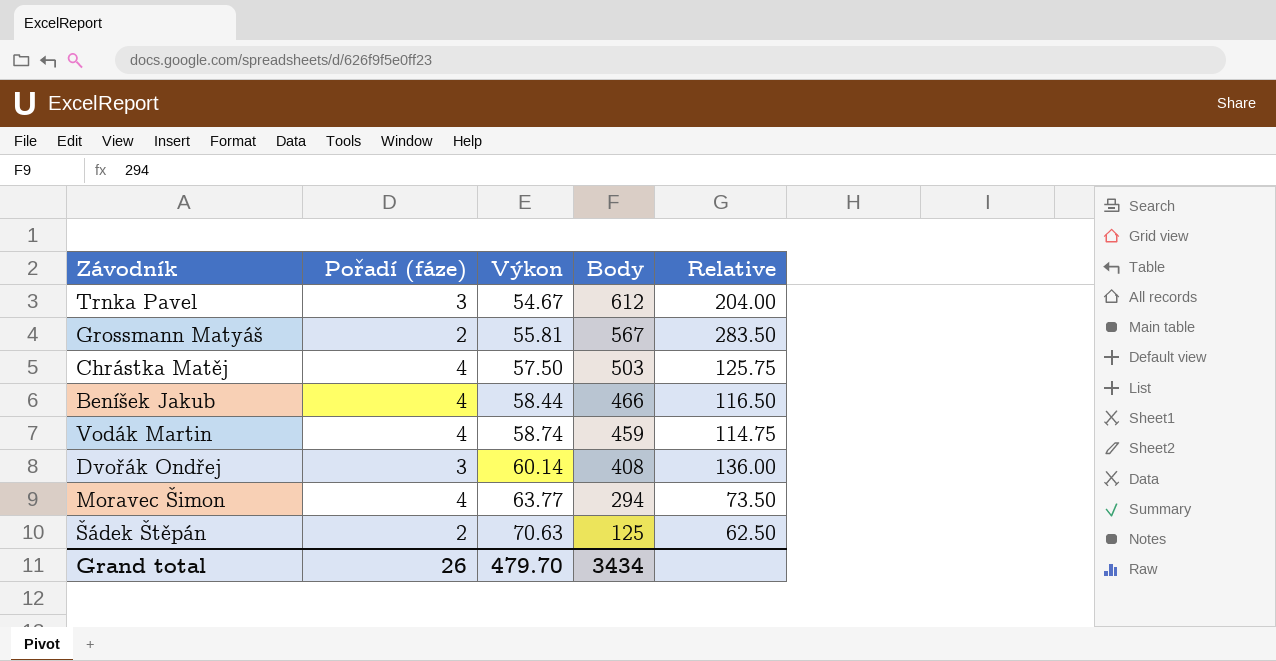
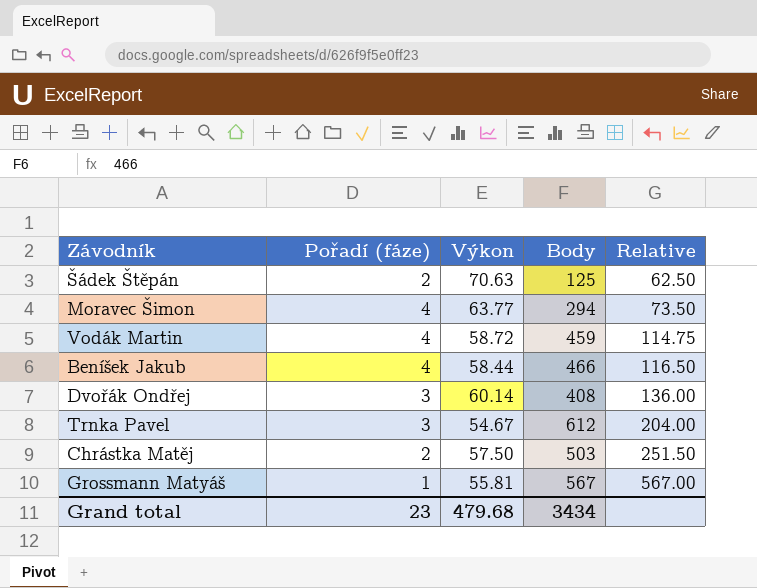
row order: Výkon ascending -> Relative ascending
Vodák Martin | Výkon: 58.74 -> 58.72
Chrástka Matěj | Pořadí (fáze): 4 -> 2
Chrástka Matěj | Relative: 125.75 -> 251.50
Grossmann Matyáš | Pořadí (fáze): 2 -> 1
Grossmann Matyáš | Relative: 283.50 -> 567.00
Grand total | Pořadí (fáze): 26 -> 23
Grand total | Výkon: 479.70 -> 479.68

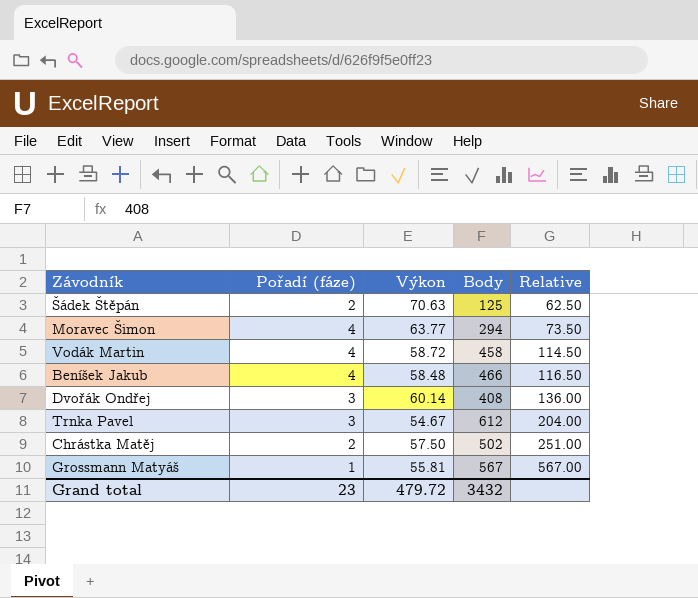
Vodák Martin | Body: 459 -> 458
Vodák Martin | Relative: 114.75 -> 114.50
Beníšek Jakub | Výkon: 58.44 -> 58.48
Chrástka Matěj | Body: 503 -> 502
Chrástka Matěj | Relative: 251.50 -> 251.00
Grand total | Výkon: 479.68 -> 479.72
Grand total | Body: 3434 -> 3432

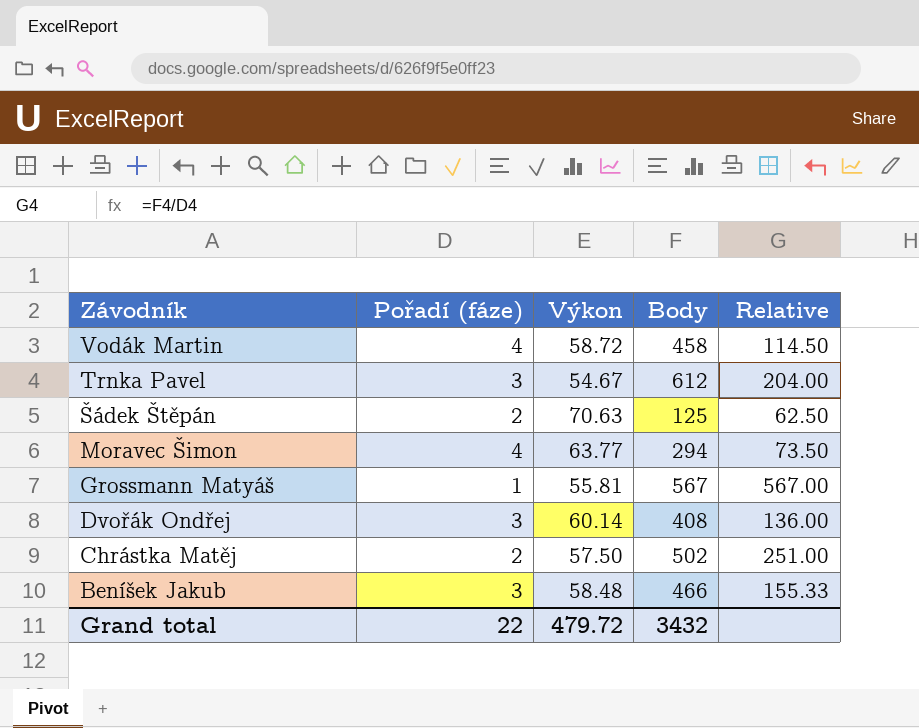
row order: Relative ascending -> Závodník descending
Beníšek Jakub | Pořadí (fáze): 4 -> 3
Beníšek Jakub | Relative: 116.50 -> 155.33
Grand total | Pořadí (fáze): 23 -> 22

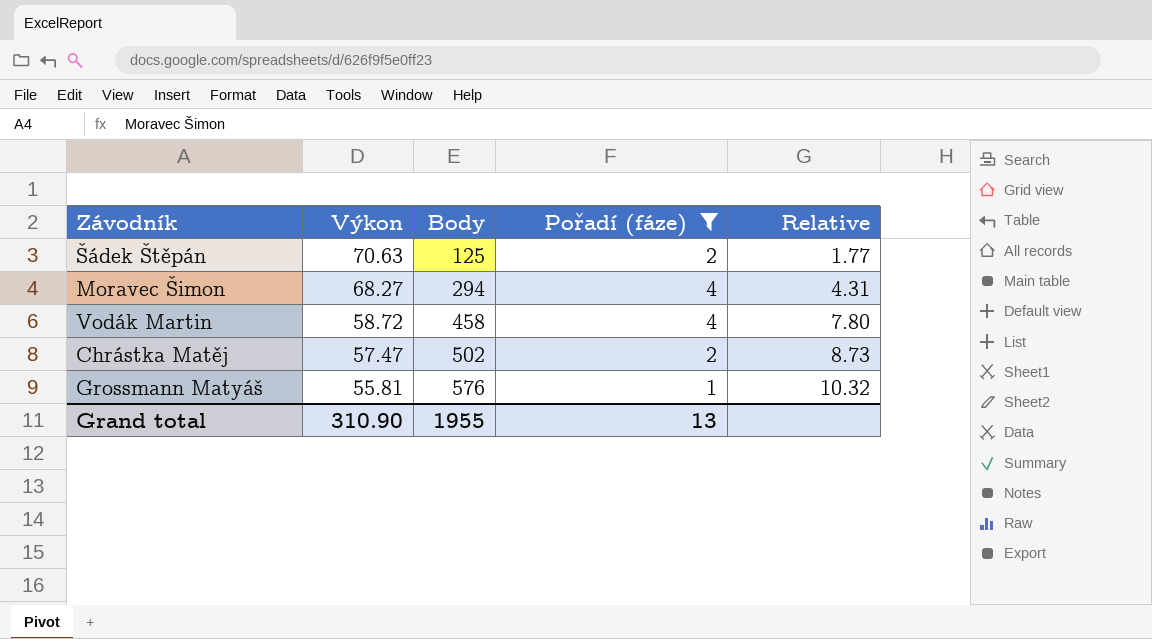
filter: none -> Pořadí (fáze) != 3
row order: Závodník descending -> Výkon descending
column Pořadí (fáze) | position: 2 -> 4
column Relative | formula: [Body] / [Pořadí (fáze)] -> [Body] / [Výkon]
Moravec Šimon | Výkon: 63.77 -> 68.27
Chrástka Matěj | Výkon: 57.50 -> 57.47
Grossmann Matyáš | Body: 567 -> 576
Grand total | Výkon: 479.72 -> 310.90
Grand total | Body: 3432 -> 1955
Grand total | Pořadí (fáze): 22 -> 13

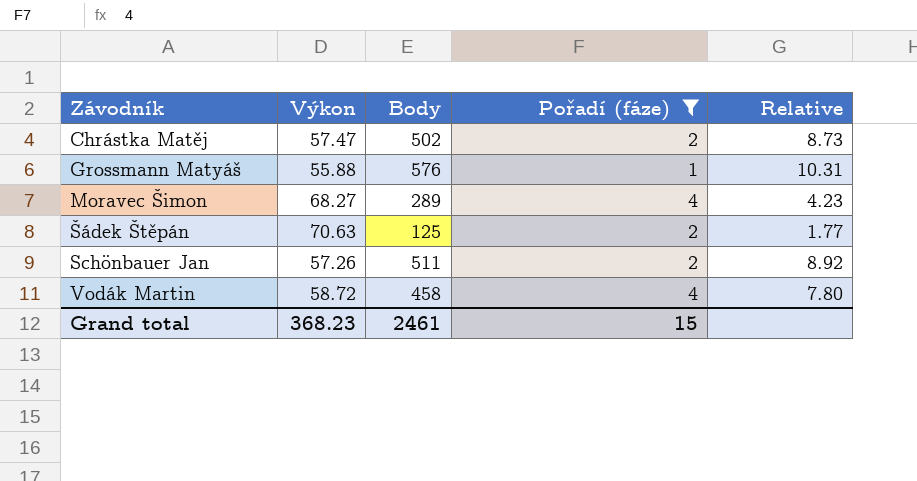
row order: Výkon descending -> Závodník ascending
Grossmann Matyáš | Výkon: 55.81 -> 55.88
Grossmann Matyáš | Relative: 10.32 -> 10.31
Moravec Šimon | Body: 294 -> 289
Moravec Šimon | Relative: 4.31 -> 4.23
row Schönbauer Jan: none -> 57.26 | 511 | 2 | 8.92
Grand total | Výkon: 310.90 -> 368.23
Grand total | Body: 1955 -> 2461
Grand total | Pořadí (fáze): 13 -> 15

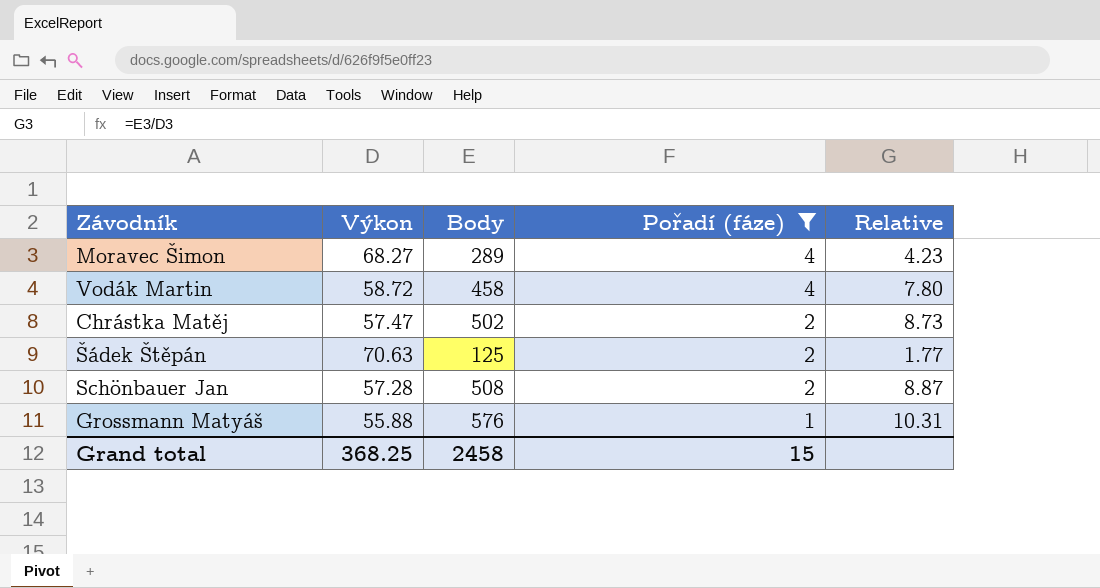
row order: Závodník ascending -> Pořadí (fáze) descending
Schönbauer Jan | Výkon: 57.26 -> 57.28
Schönbauer Jan | Body: 511 -> 508
Schönbauer Jan | Relative: 8.92 -> 8.87
Grand total | Výkon: 368.23 -> 368.25
Grand total | Body: 2461 -> 2458

